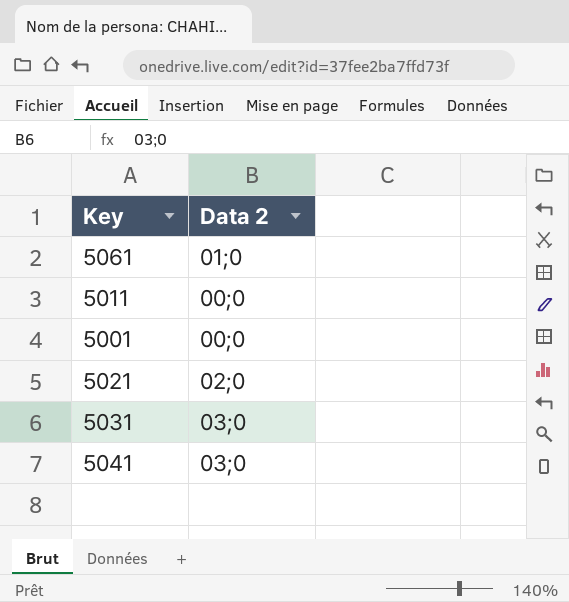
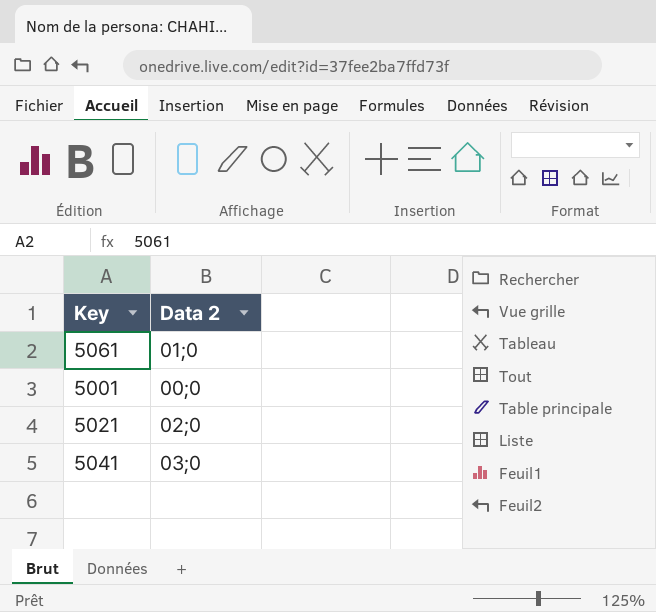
row 5011: 00;0 -> none
row 5031: 03;0 -> none

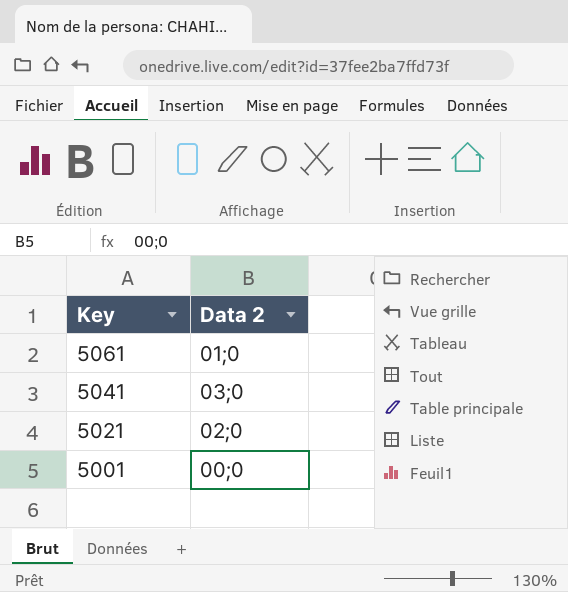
row order: none -> Key descending

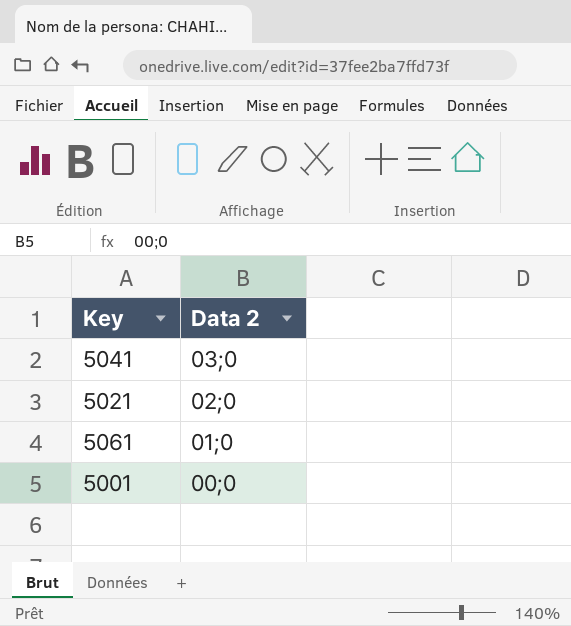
row order: Key descending -> Data 2 descending

